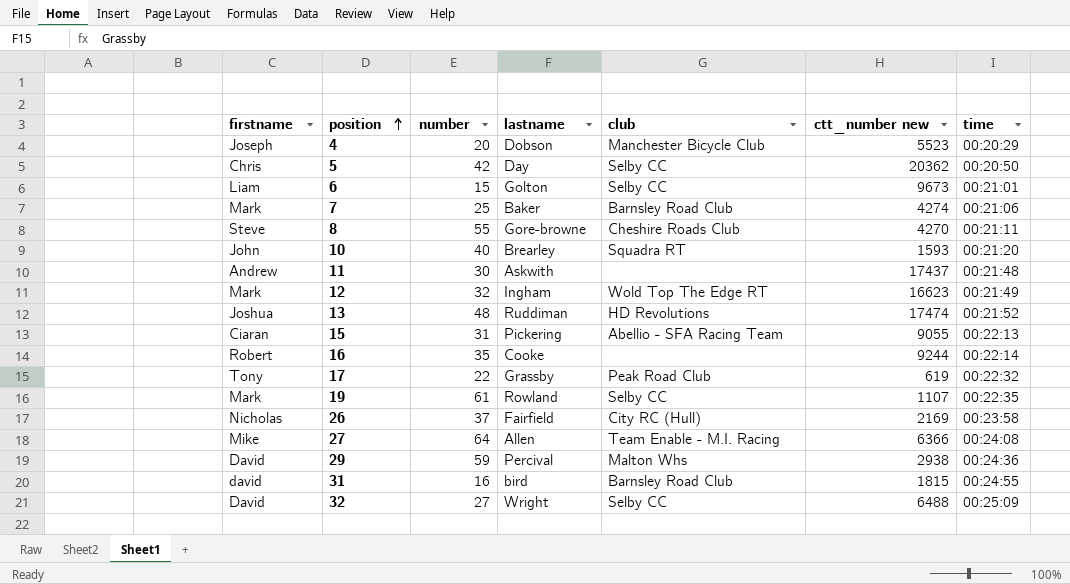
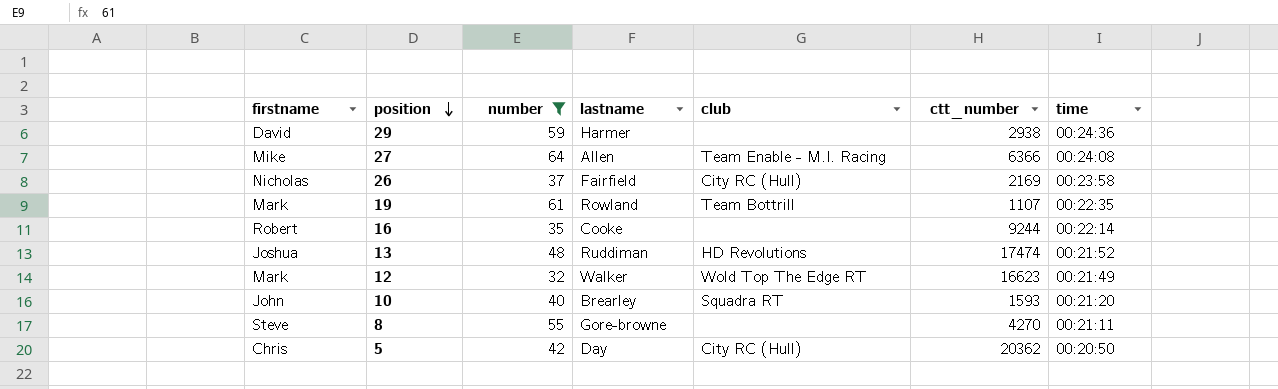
filter: none -> number >= 32
row order: position ascending -> position descending
column name: ctt_number new -> ctt_number
29 | lastname: Percival -> Harmer
29 | club: Malton Whs -> none
19 | club: Selby CC -> Team Bottrill
12 | lastname: Ingham -> Walker
8 | club: Cheshire Roads Club -> none
5 | club: Selby CC -> City RC (Hull)

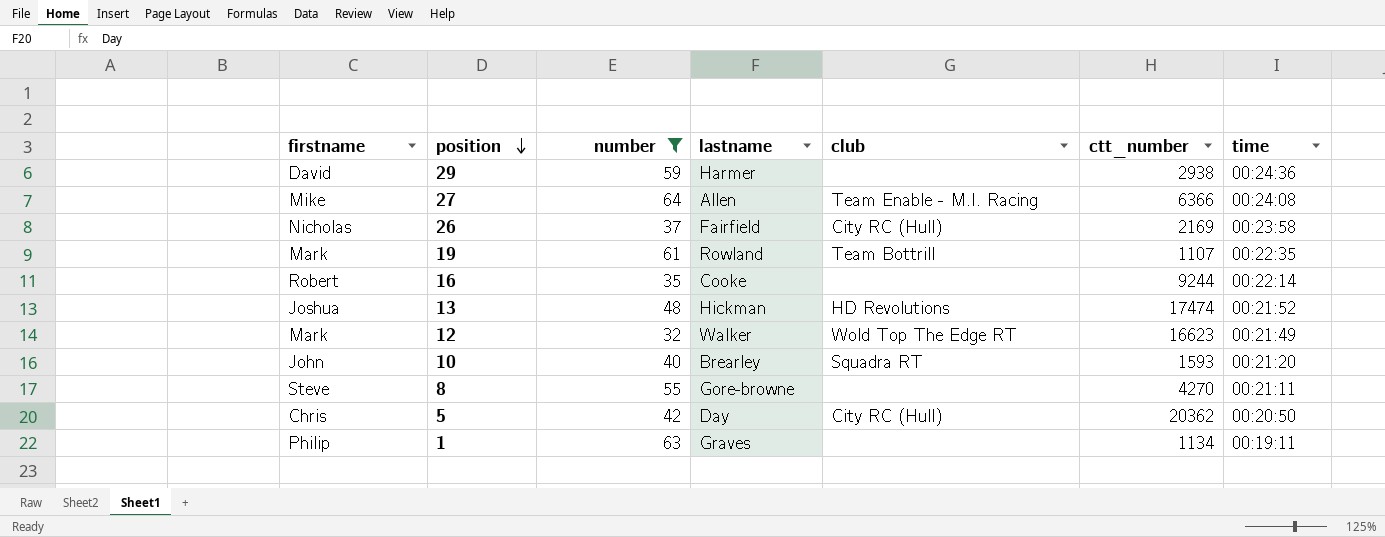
13 | lastname: Ruddiman -> Hickman
row 1: none -> Philip | 63 | Graves | none | 1134 | 00:19:11

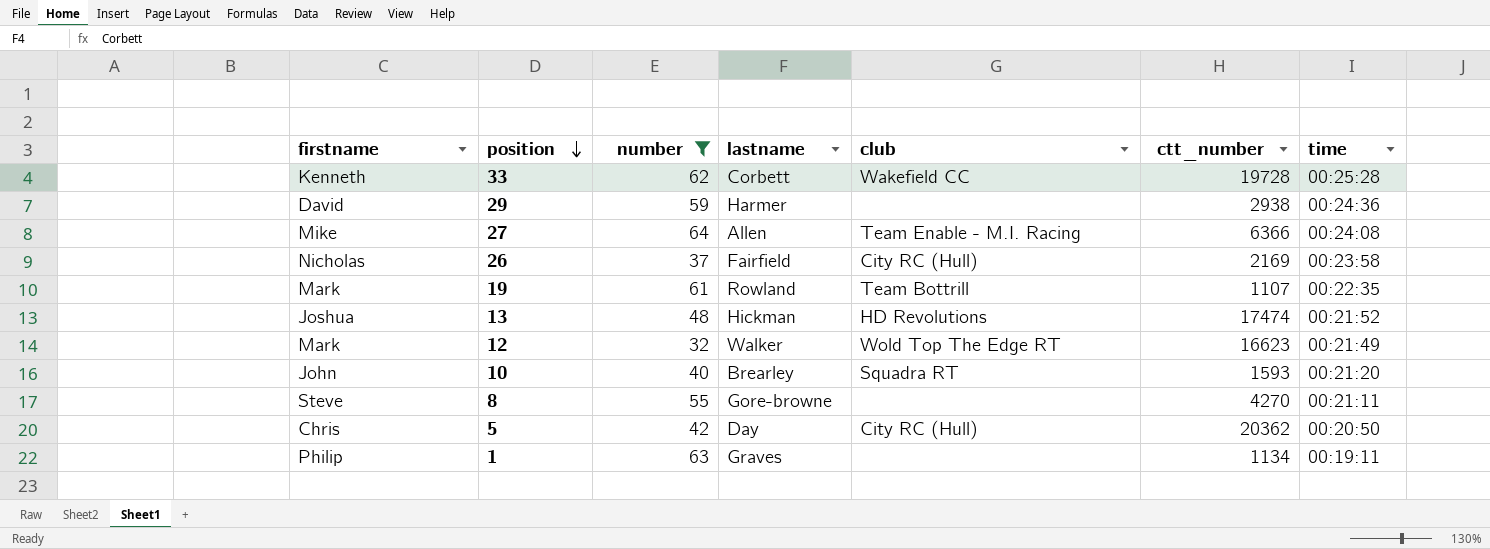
row 16: Robert | 35 | Cooke | none | 9244 | 00:22:14 -> none
row 33: none -> Kenneth | 62 | Corbett | Wakefield CC | 19728 | 00:25:28

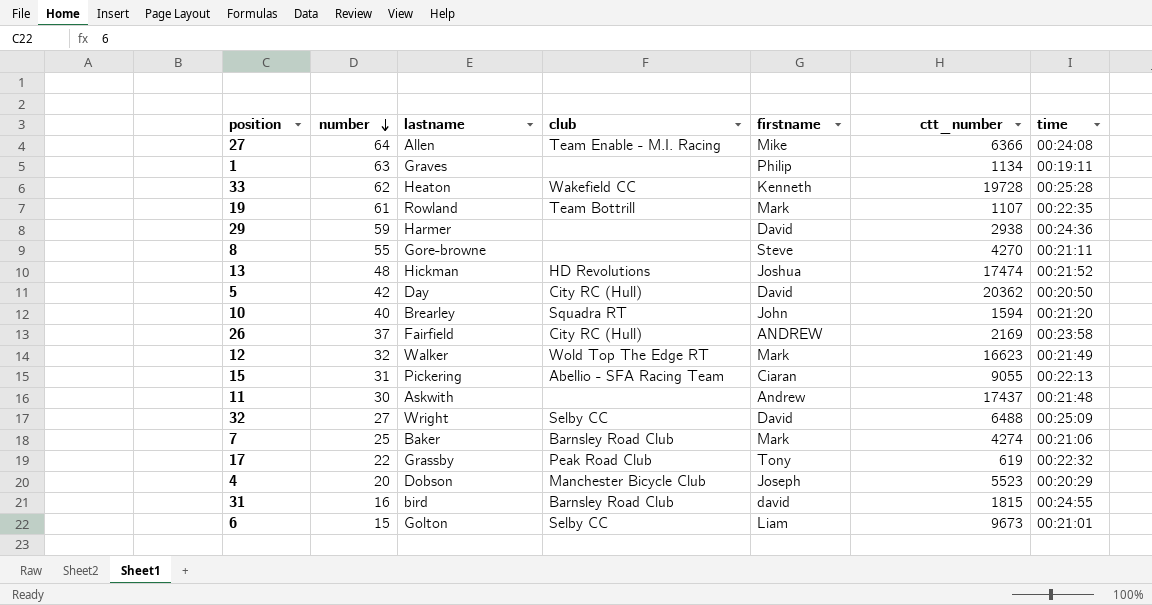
filter: number >= 32 -> none
row order: position descending -> number descending
column firstname | position: 1 -> 5
33 | lastname: Corbett -> Heaton
5 | firstname: Chris -> David
10 | ctt_number: 1593 -> 1594
26 | firstname: Nicholas -> ANDREW

